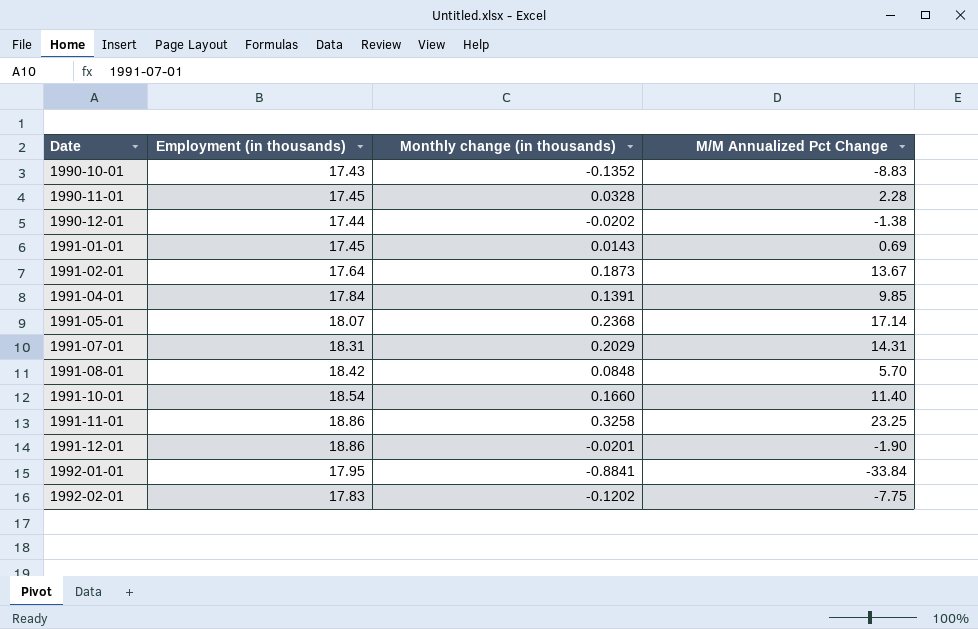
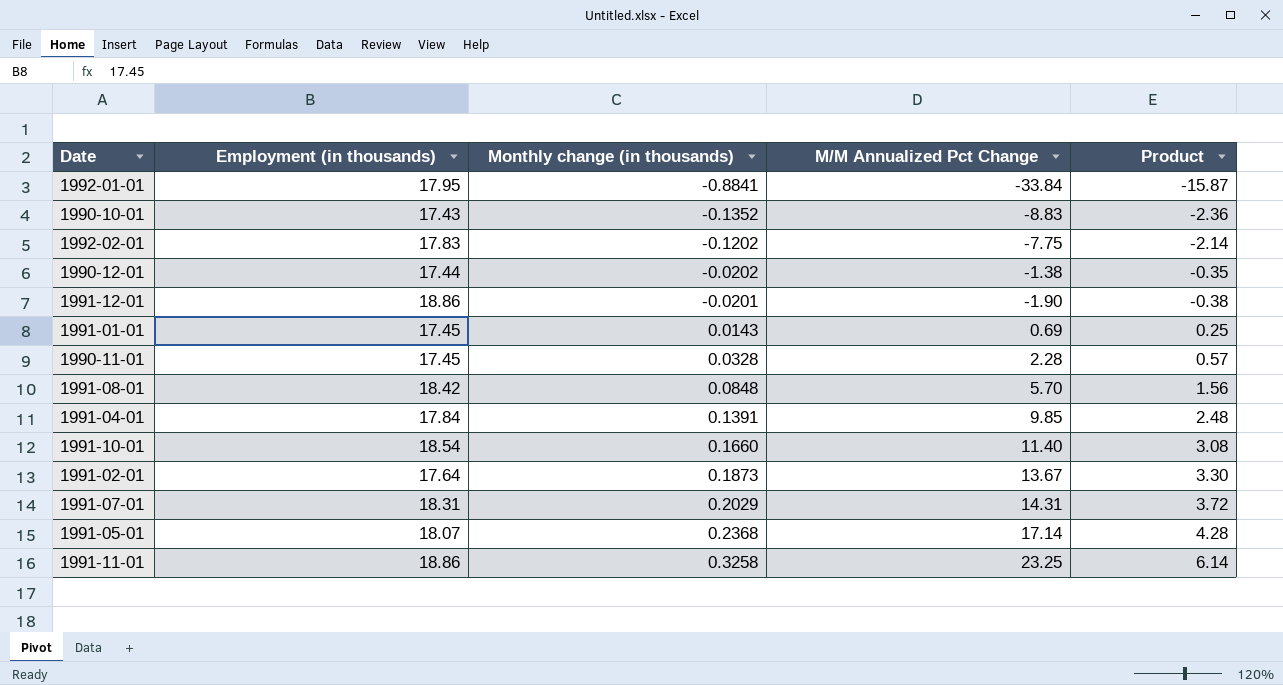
row order: Date ascending -> Monthly change (in thousands) ascending
column Product | formula: none -> [Employment (in thousands)] * [Monthly change (in thousands)]

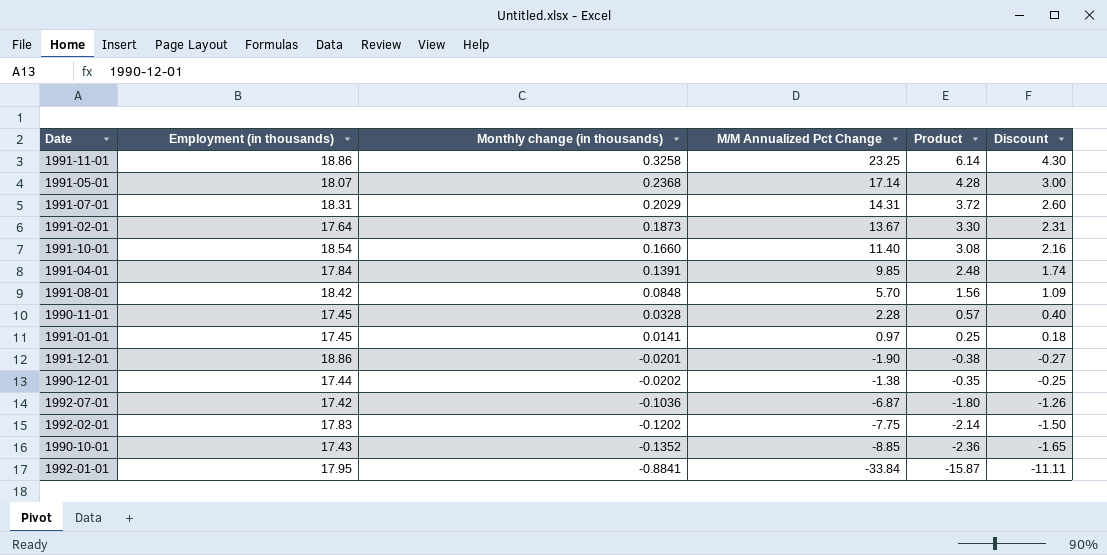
row order: Monthly change (in thousands) ascending -> Monthly change (in thousands) descending
column Discount | formula: none -> [Product] * 0.7
1991-01-01 | Monthly change (in thousands): 0.0143 -> 0.0141
1991-01-01 | M/M Annualized Pct Change: 0.69 -> 0.97
row 1992-07-01: none -> 17.42 | -0.1036 | -6.87 | -1.80 | -1.26
1990-10-01 | M/M Annualized Pct Change: -8.83 -> -8.85

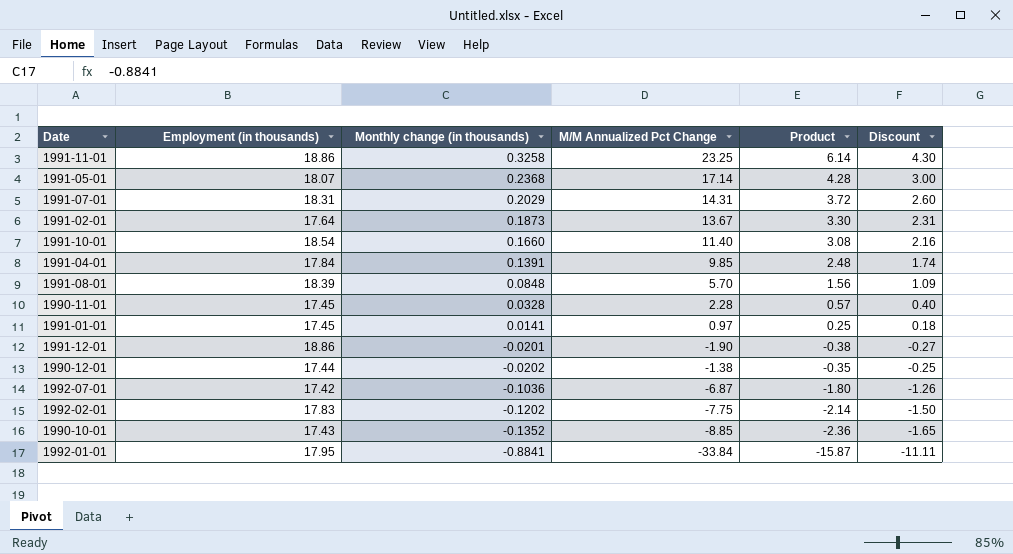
1991-08-01 | Employment (in thousands): 18.42 -> 18.39

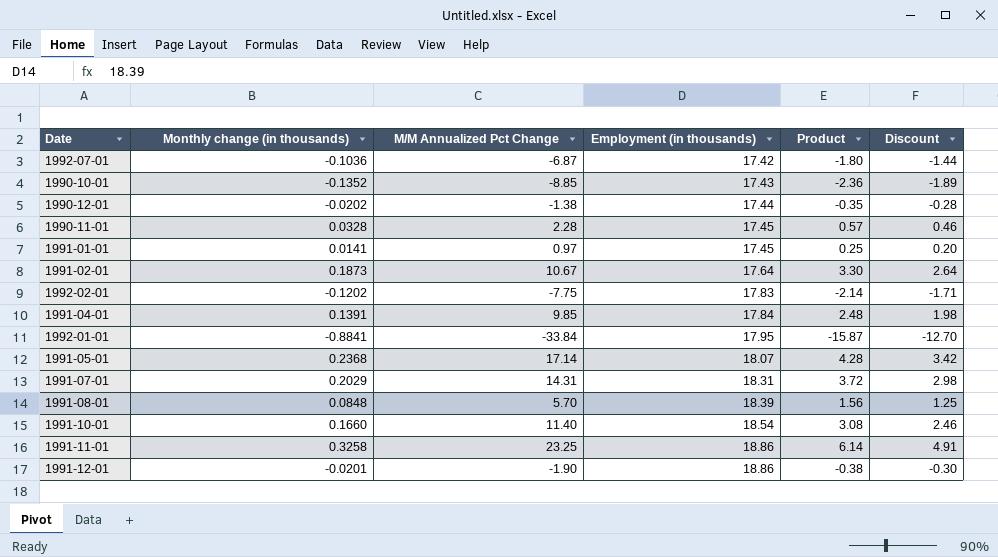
row order: Monthly change (in thousands) descending -> Employment (in thousands) ascending
column Employment (in thousands) | position: 2 -> 4
column Discount | formula: [Product] * 0.7 -> [Product] * 0.8
1991-02-01 | M/M Annualized Pct Change: 13.67 -> 10.67

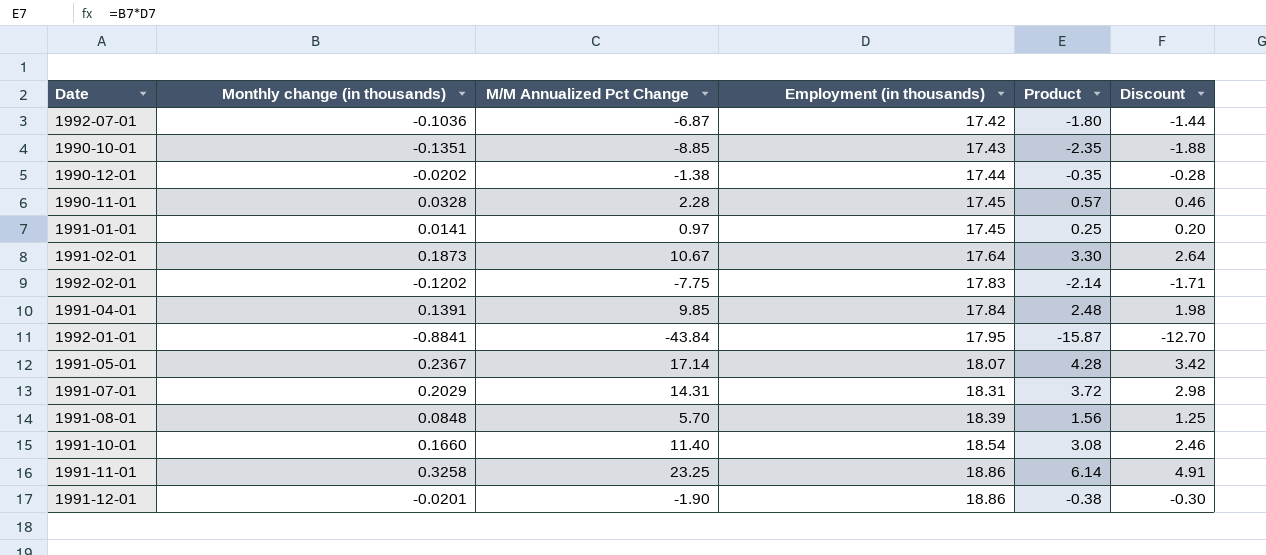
1990-10-01 | Monthly change (in thousands): -0.1352 -> -0.1351
1990-10-01 | Product: -2.36 -> -2.35
1990-10-01 | Discount: -1.89 -> -1.88
1992-01-01 | M/M Annualized Pct Change: -33.84 -> -43.84
1991-05-01 | Monthly change (in thousands): 0.2368 -> 0.2367

